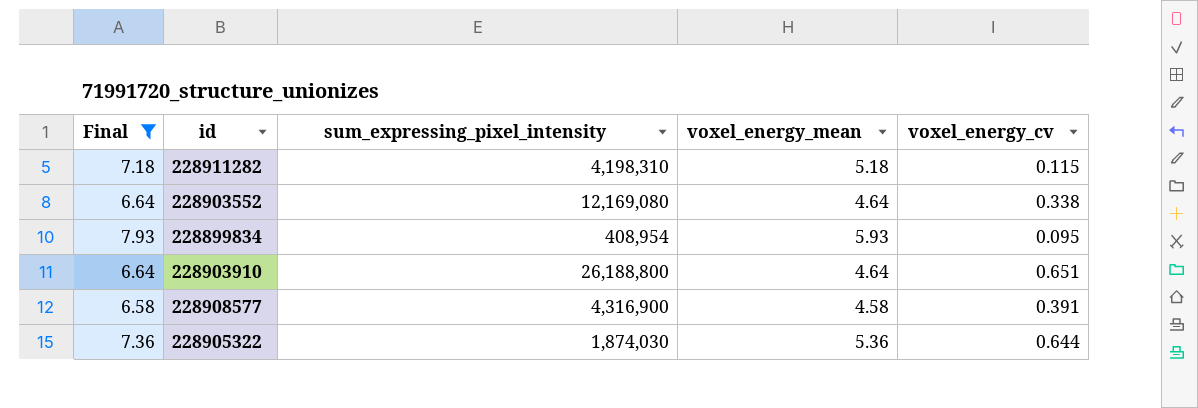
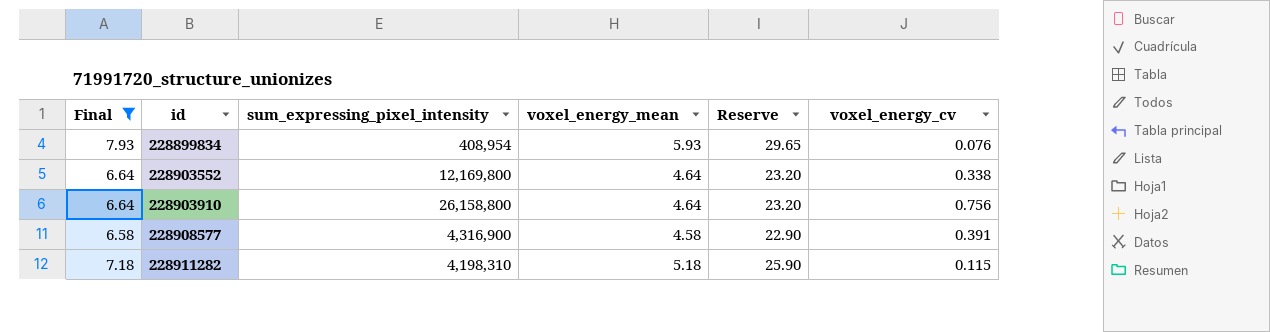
row order: none -> id ascending
column Reserve | formula: none -> [voxel_energy_mean] * 5
row 228905322: 7.36 | 1,874,030 | 5.36 | 0.644 -> none
228899834 | voxel_energy_cv: 0.095 -> 0.076
228903552 | sum_expressing_pixel_intensity: 12,169,080 -> 12,169,800
228903910 | sum_expressing_pixel_intensity: 26,188,800 -> 26,158,800
228903910 | voxel_energy_cv: 0.651 -> 0.756

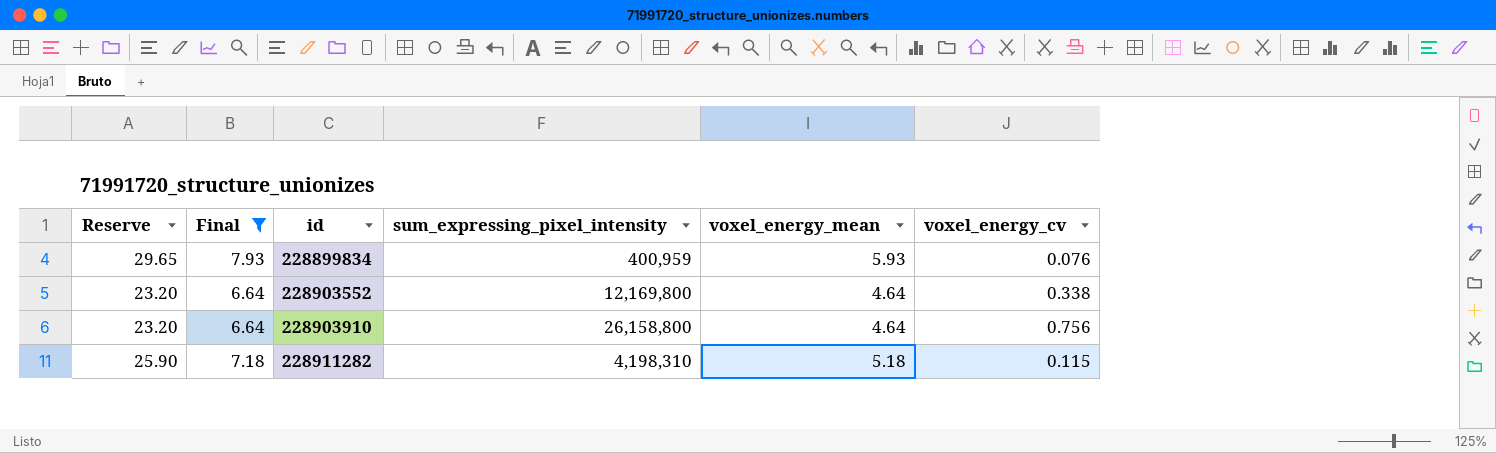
column Reserve | position: 5 -> 1
row 228908577: 6.58 | 4,316,900 | 4.58 | 22.90 | 0.391 -> none
228899834 | sum_expressing_pixel_intensity: 408,954 -> 400,959

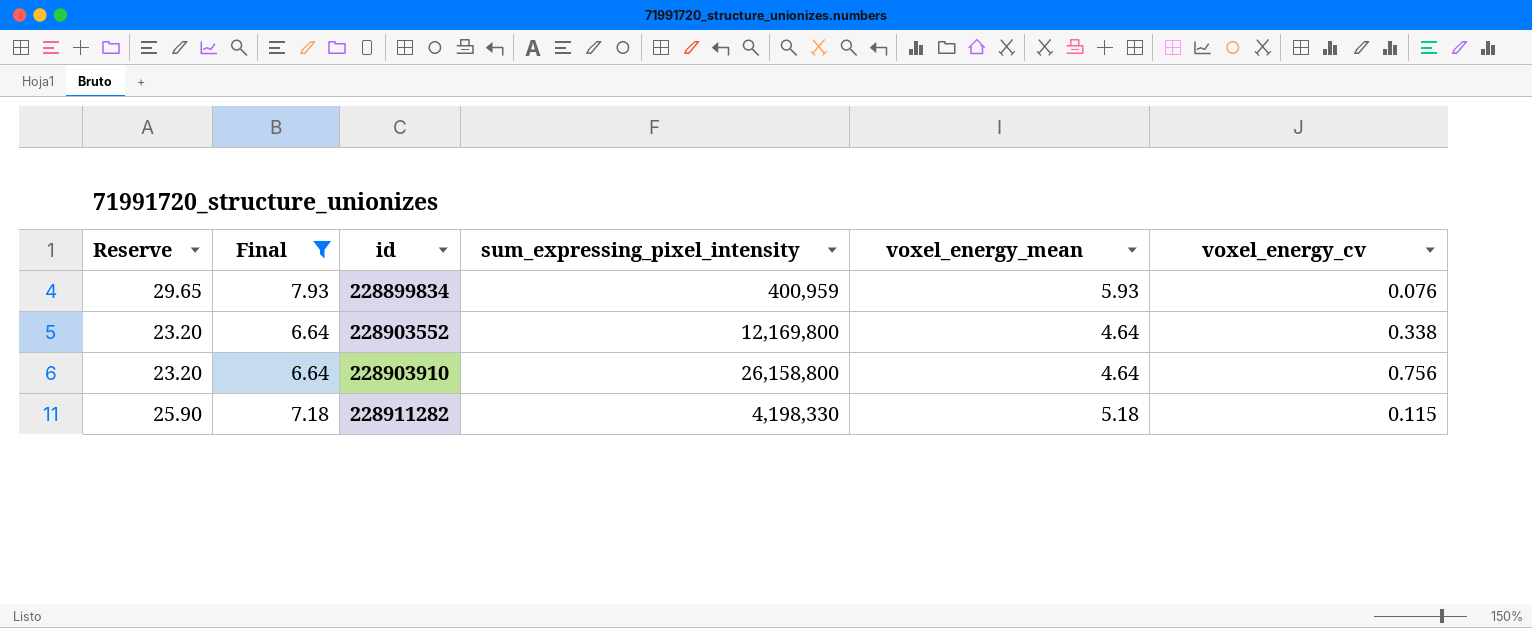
228911282 | sum_expressing_pixel_intensity: 4,198,310 -> 4,198,330

